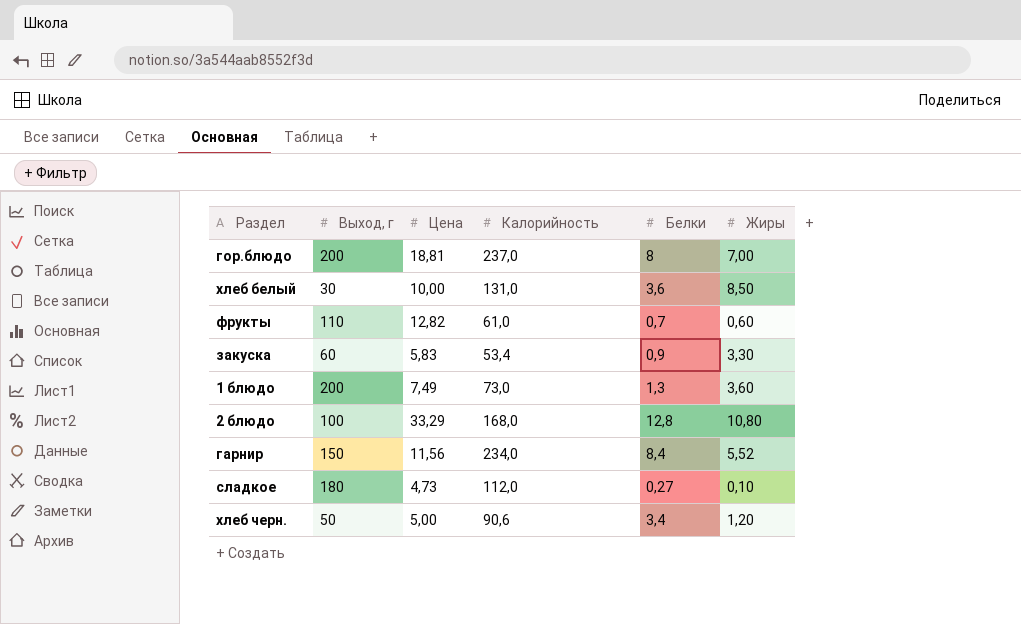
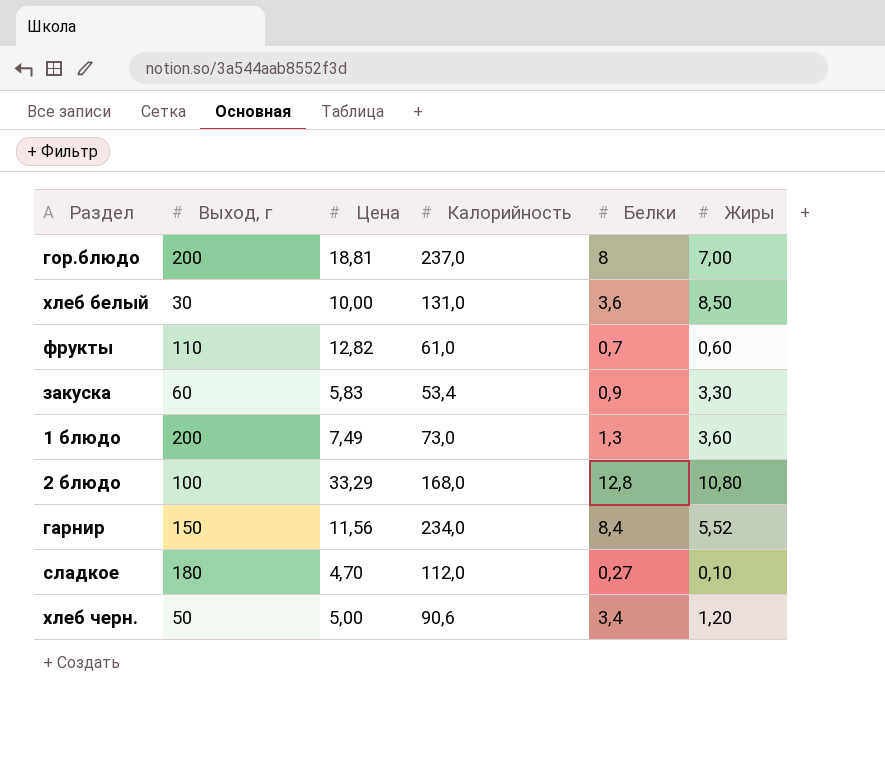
сладкое | Цена: 4,73 -> 4,70

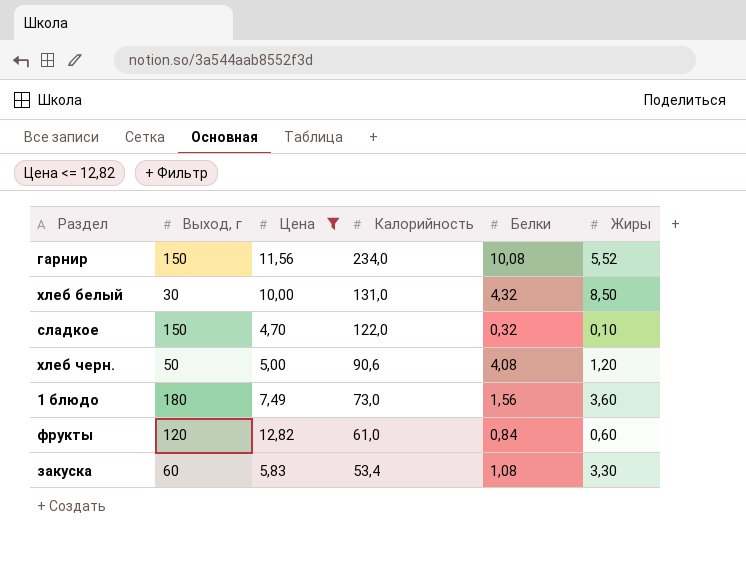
filter: none -> Цена <= 12,82
row order: none -> Калорийность descending
гарнир | Белки: 8,4 -> 10,08
хлеб белый | Белки: 3,6 -> 4,32
сладкое | Выход, г: 180 -> 150
сладкое | Калорийность: 112,0 -> 122,0
сладкое | Белки: 0,27 -> 0,32
хлеб черн. | Белки: 3,4 -> 4,08
1 блюдо | Выход, г: 200 -> 180
1 блюдо | Белки: 1,3 -> 1,56
фрукты | Выход, г: 110 -> 120
фрукты | Белки: 0,7 -> 0,84
закуска | Белки: 0,9 -> 1,08

